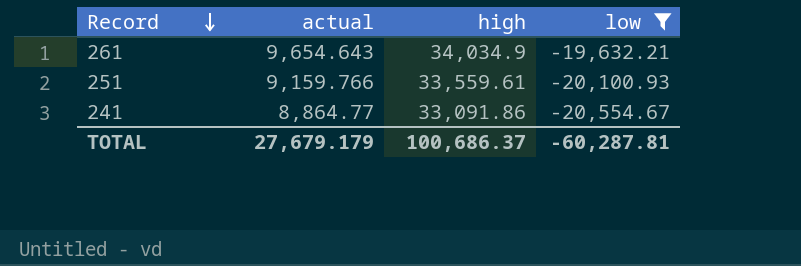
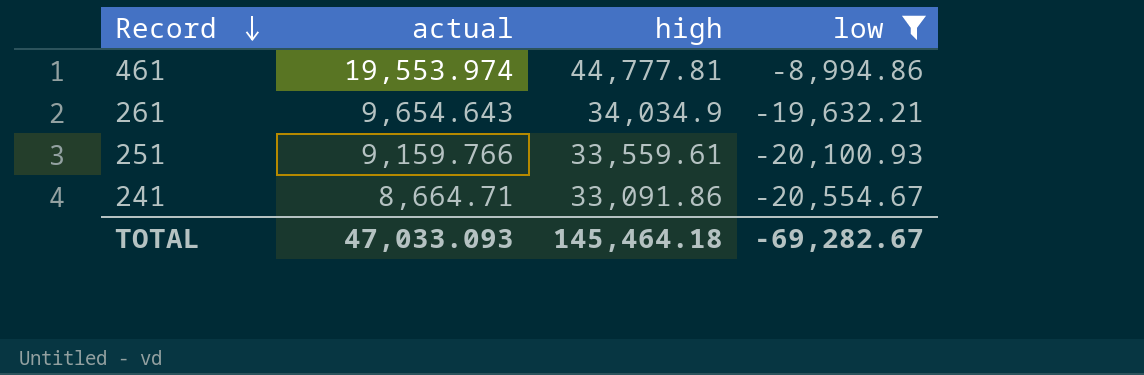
row 461: none -> 19,553.974 | 44,777.81 | -8,994.86
241 | actual: 8,864.77 -> 8,664.71
TOTAL | actual: 27,679.179 -> 47,033.093
TOTAL | high: 100,686.37 -> 145,464.18
TOTAL | low: -60,287.81 -> -69,282.67

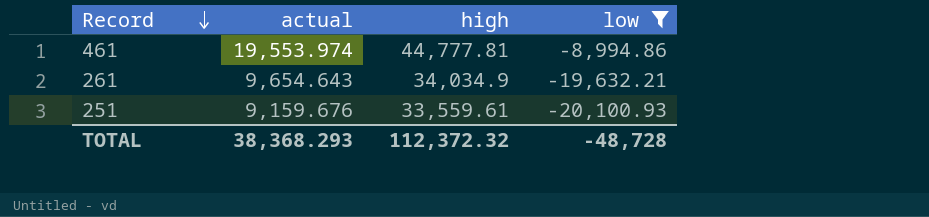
row 241: 8,664.71 | 33,091.86 | -20,554.67 -> none
251 | actual: 9,159.766 -> 9,159.676
TOTAL | actual: 47,033.093 -> 38,368.293
TOTAL | high: 145,464.18 -> 112,372.32
TOTAL | low: -69,282.67 -> -48,728

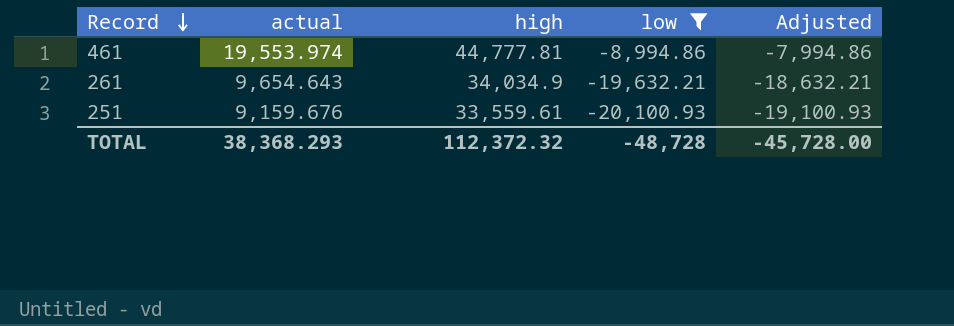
column Adjusted | formula: none -> [low] + 1000

